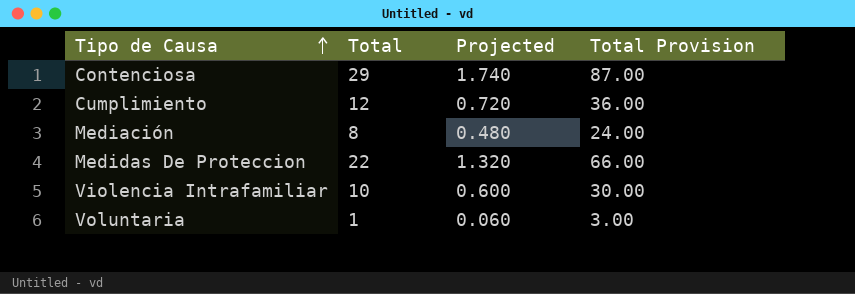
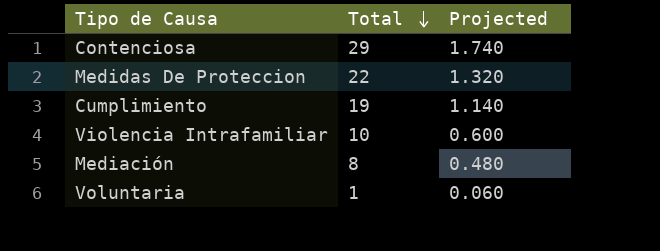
row order: Tipo de Causa ascending -> Total descending
column Total Provision | formula: [Total] * 3 -> none
Cumplimiento | Total: 12 -> 19
Cumplimiento | Projected: 0.720 -> 1.140

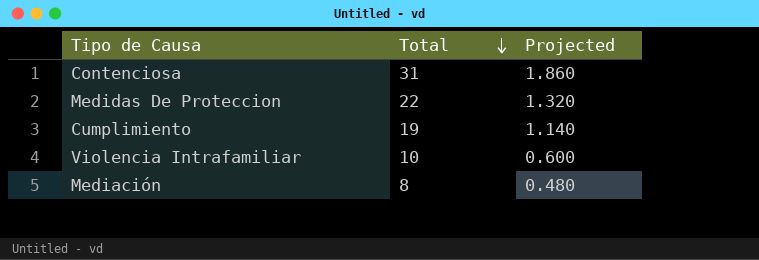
row Voluntaria: 1 | 0.060 -> none
Contenciosa | Total: 29 -> 31
Contenciosa | Projected: 1.740 -> 1.860

